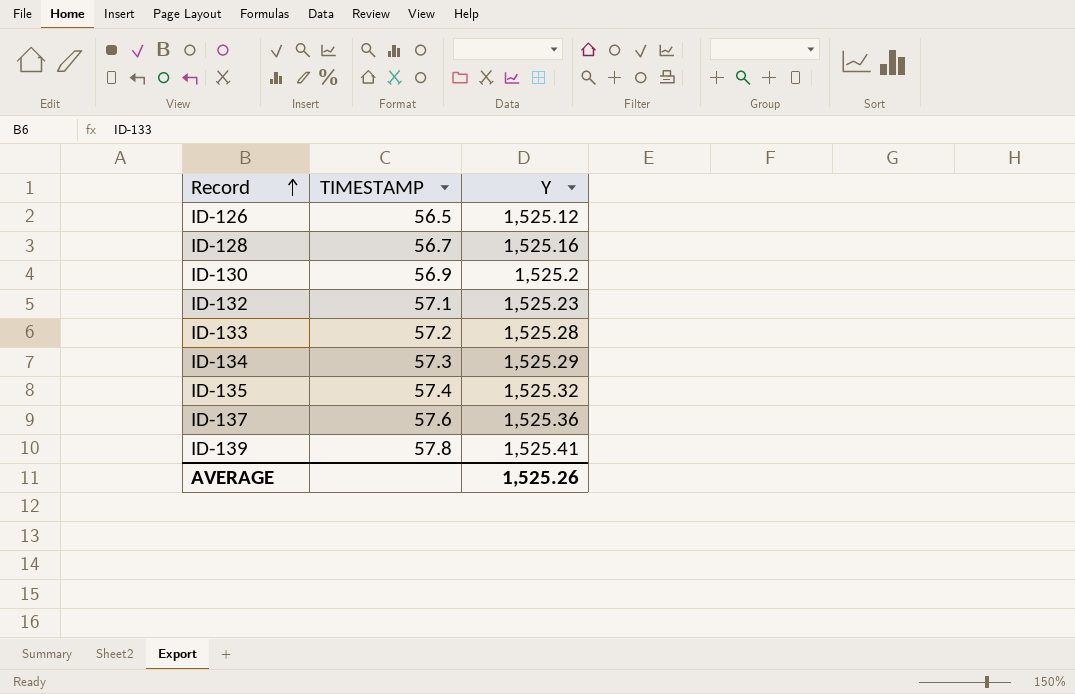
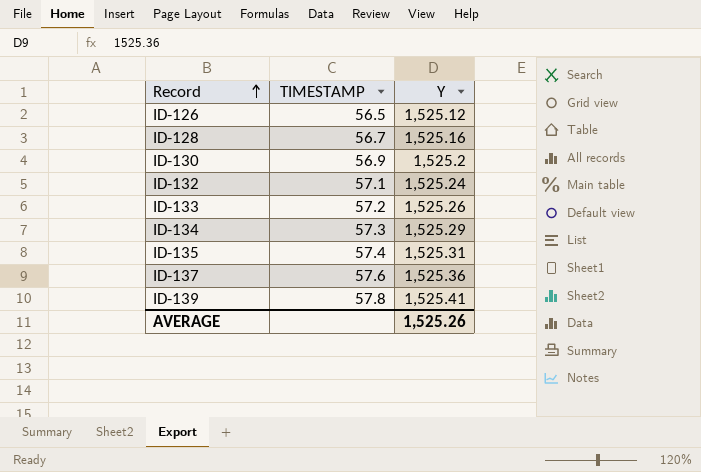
ID-132 | Y: 1,525.23 -> 1,525.24
ID-133 | Y: 1,525.28 -> 1,525.26
ID-135 | Y: 1,525.32 -> 1,525.31

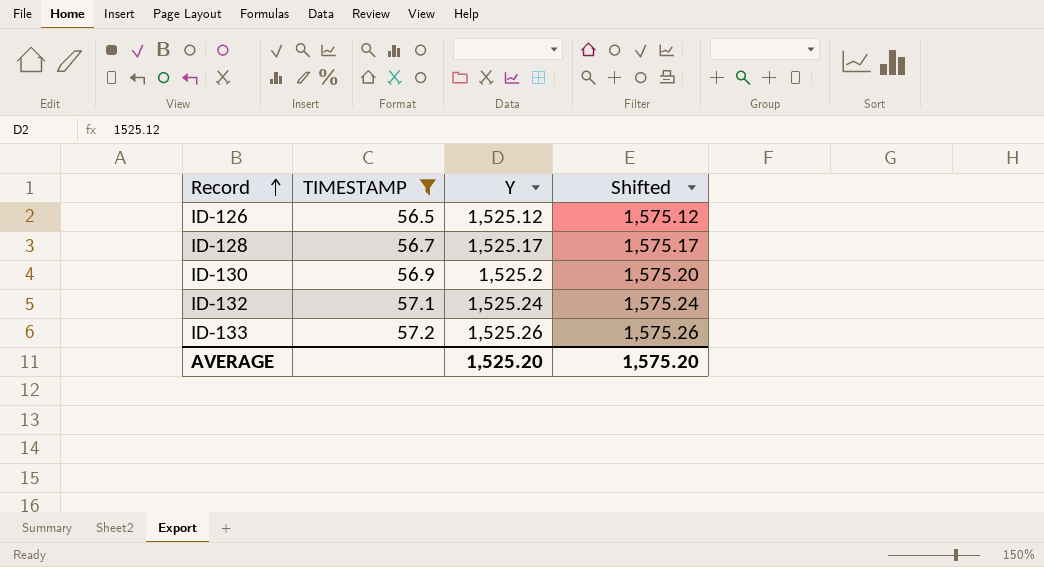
filter: none -> TIMESTAMP <= 57.2
column Shifted | formula: none -> [Y] + 50
ID-128 | Y: 1,525.16 -> 1,525.17
AVERAGE | Y: 1,525.26 -> 1,525.20

